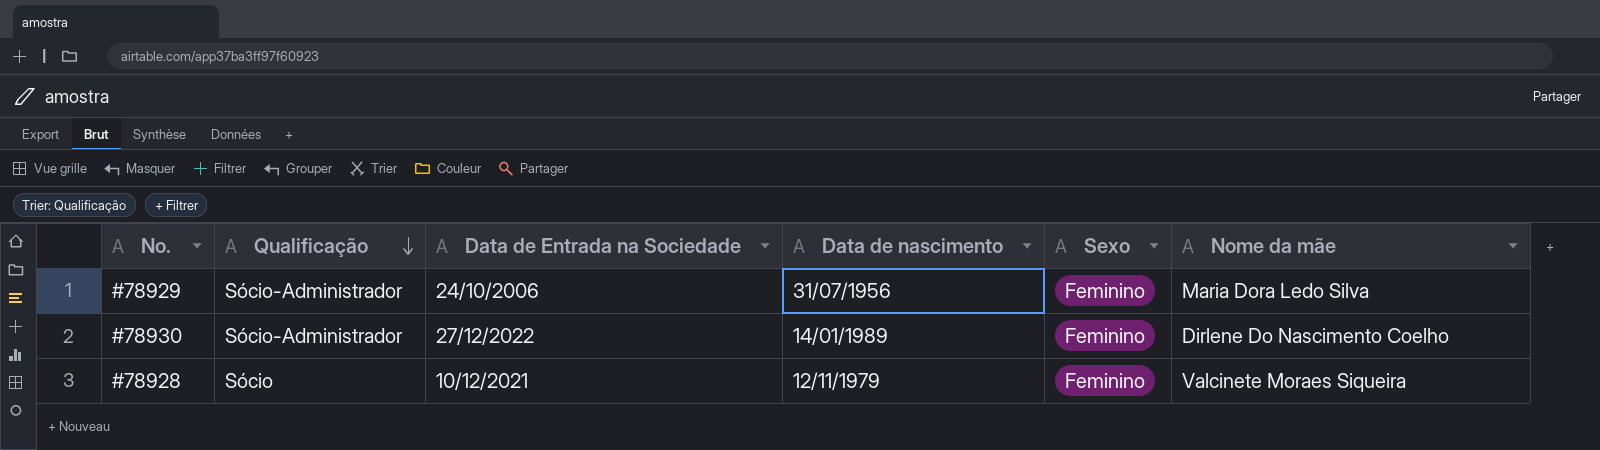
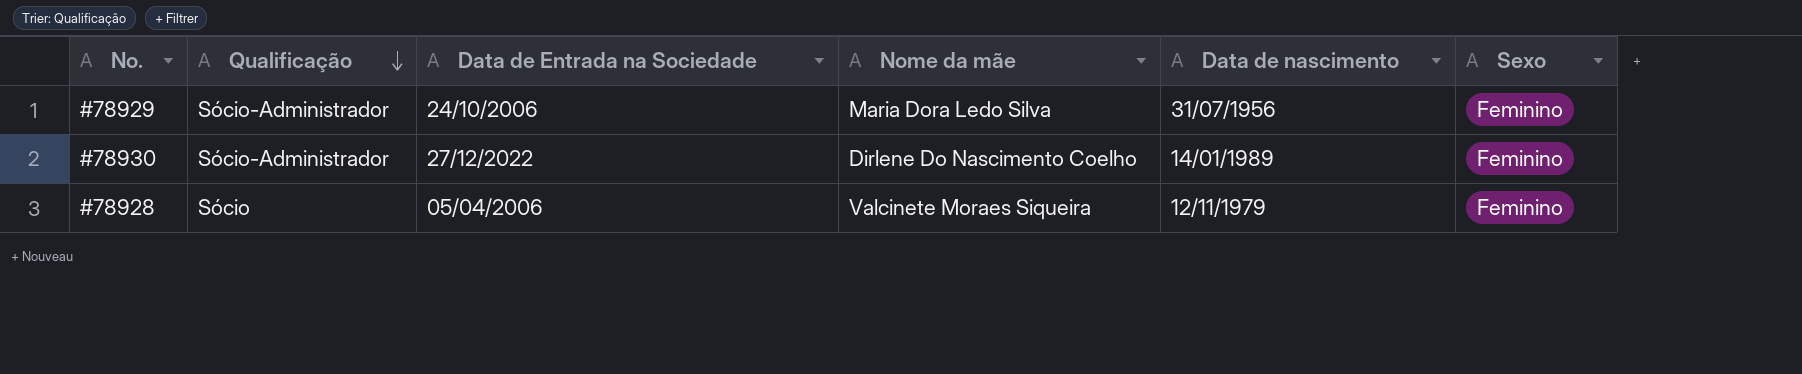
column Nome da mãe | position: 6 -> 4
#78928 | Data de Entrada na Sociedade: 10/12/2021 -> 05/04/2006

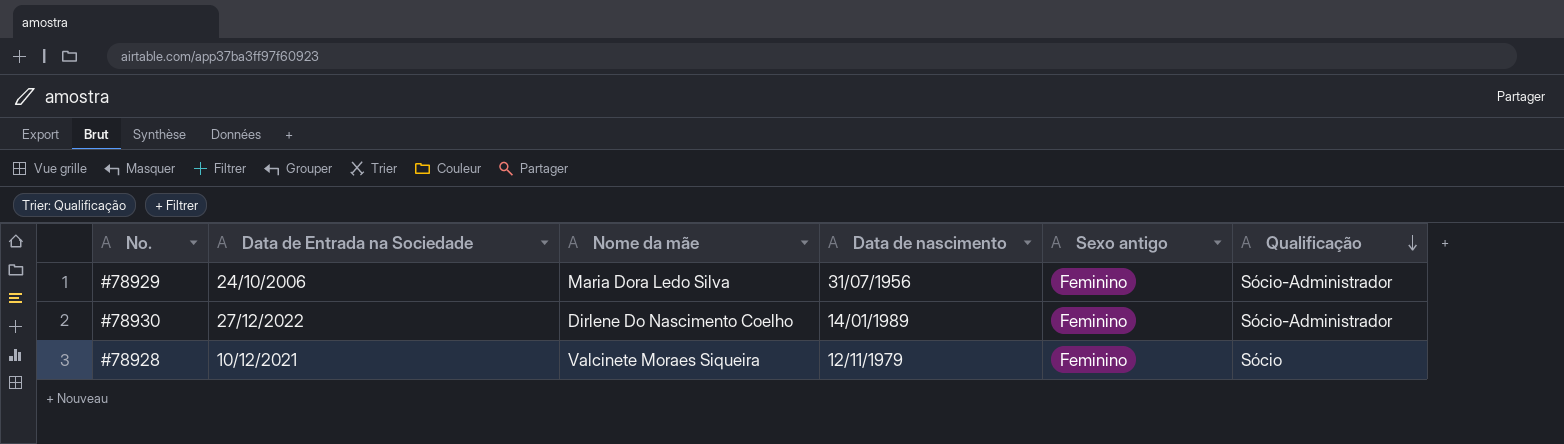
column name: Sexo -> Sexo antigo
column Qualificação | position: 2 -> 6
#78928 | Data de Entrada na Sociedade: 05/04/2006 -> 10/12/2021

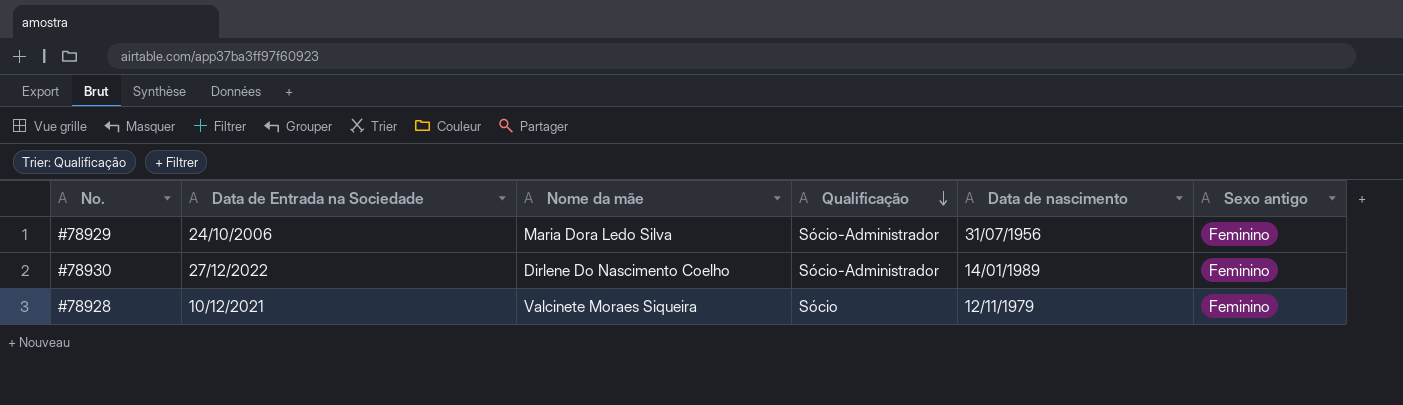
column Qualificação | position: 6 -> 4

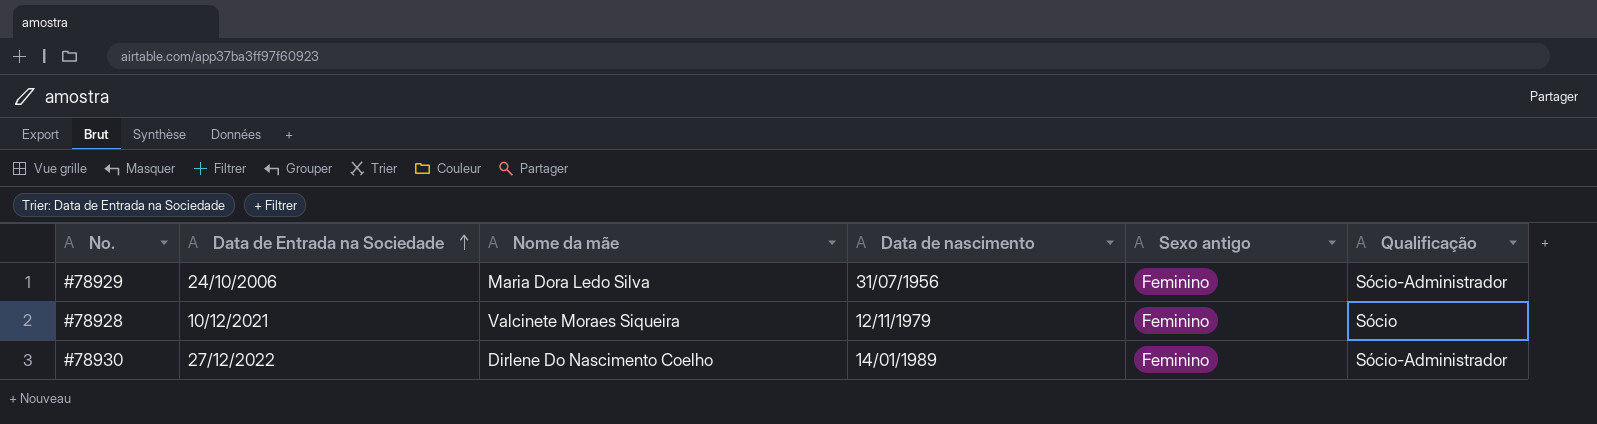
row order: Qualificação descending -> Data de Entrada na Sociedade ascending
column Qualificação | position: 4 -> 6

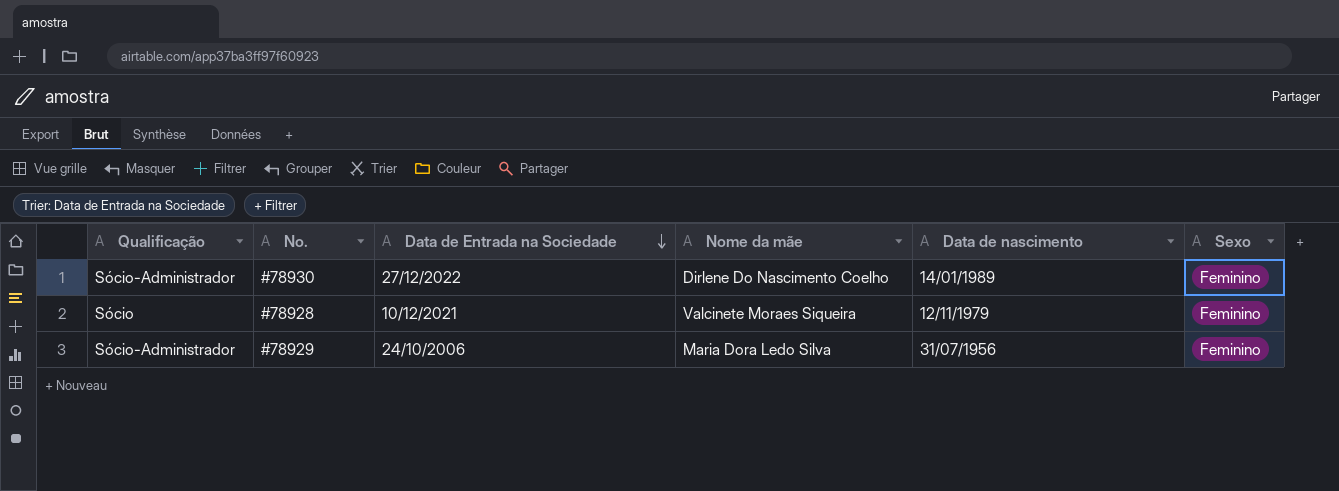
row order: Data de Entrada na Sociedade ascending -> Data de Entrada na Sociedade descending
column Qualificação | position: 6 -> 1
column name: Sexo antigo -> Sexo

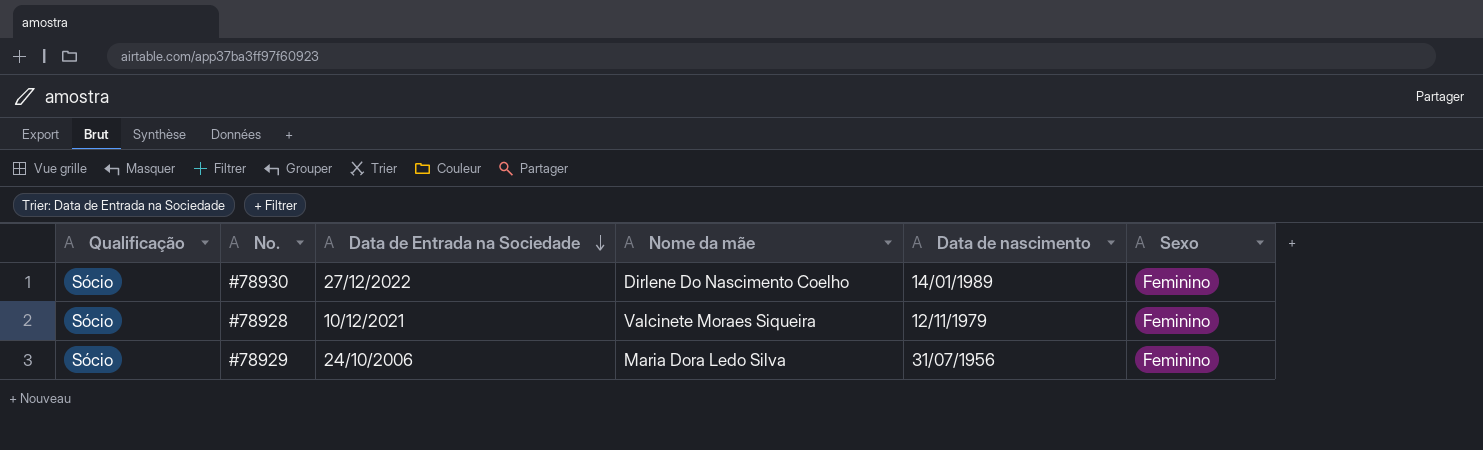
#78930 | Qualificação: Sócio-Administrador -> Sócio
#78929 | Qualificação: Sócio-Administrador -> Sócio

